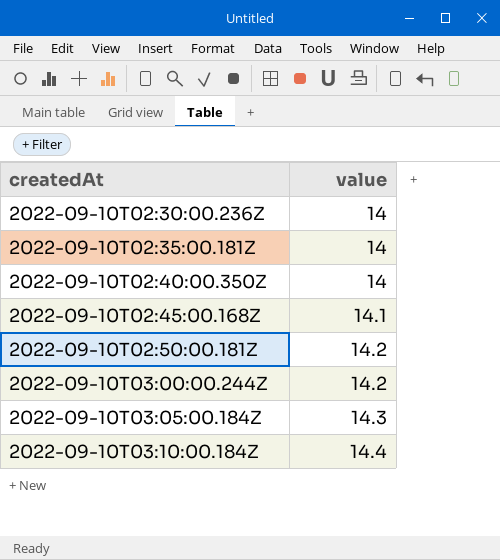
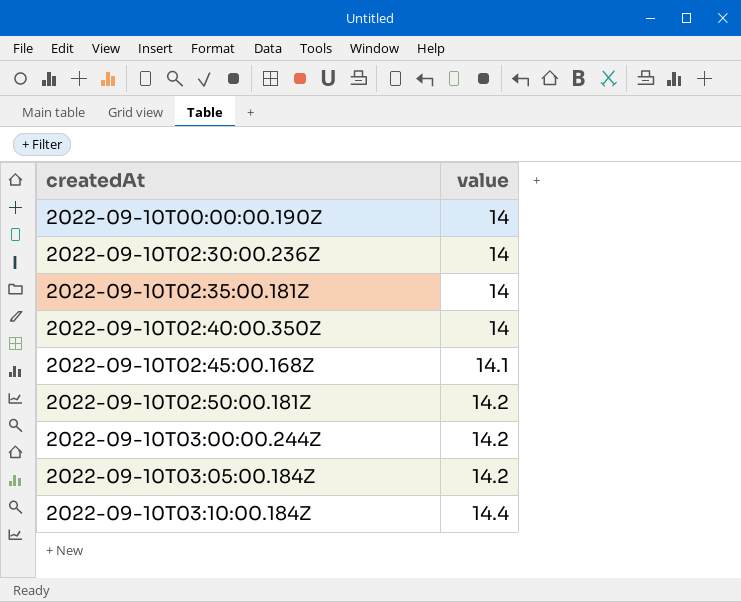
row 2022-09-10T00:00:00.190Z: none -> 14
2022-09-10T03:05:00.184Z | value: 14.3 -> 14.2

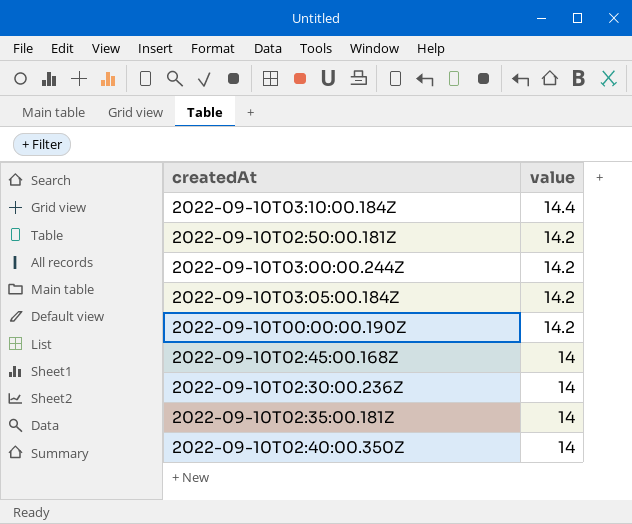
row order: createdAt ascending -> value descending
2022-09-10T00:00:00.190Z | value: 14 -> 14.2
2022-09-10T02:45:00.168Z | value: 14.1 -> 14

